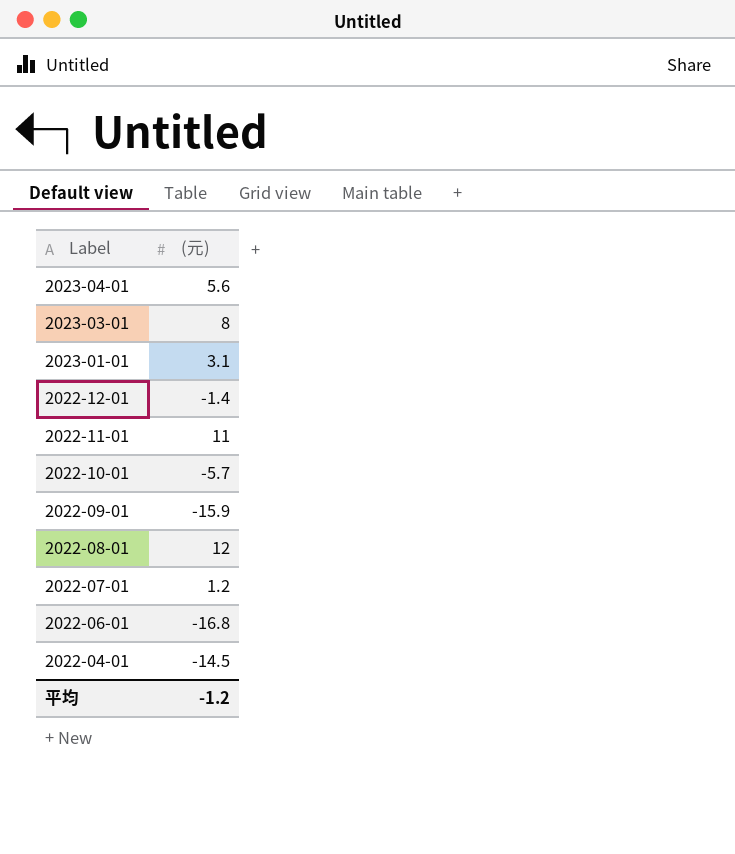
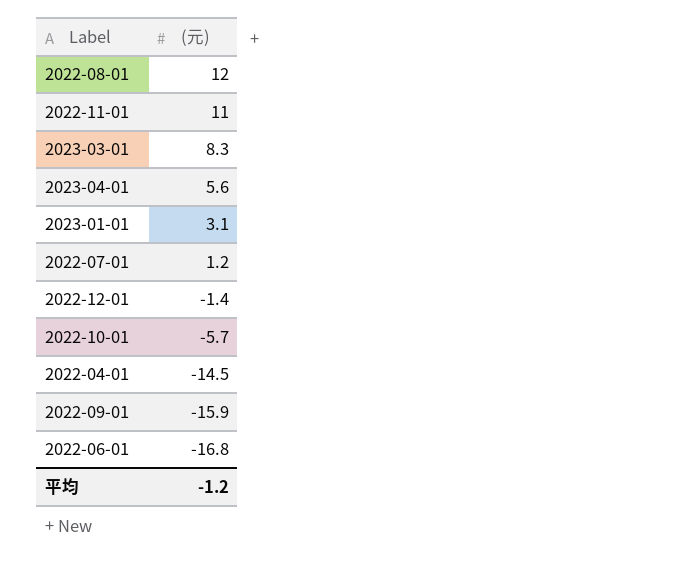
row order: Label descending -> (元) descending
2023-03-01 | (元): 8 -> 8.3

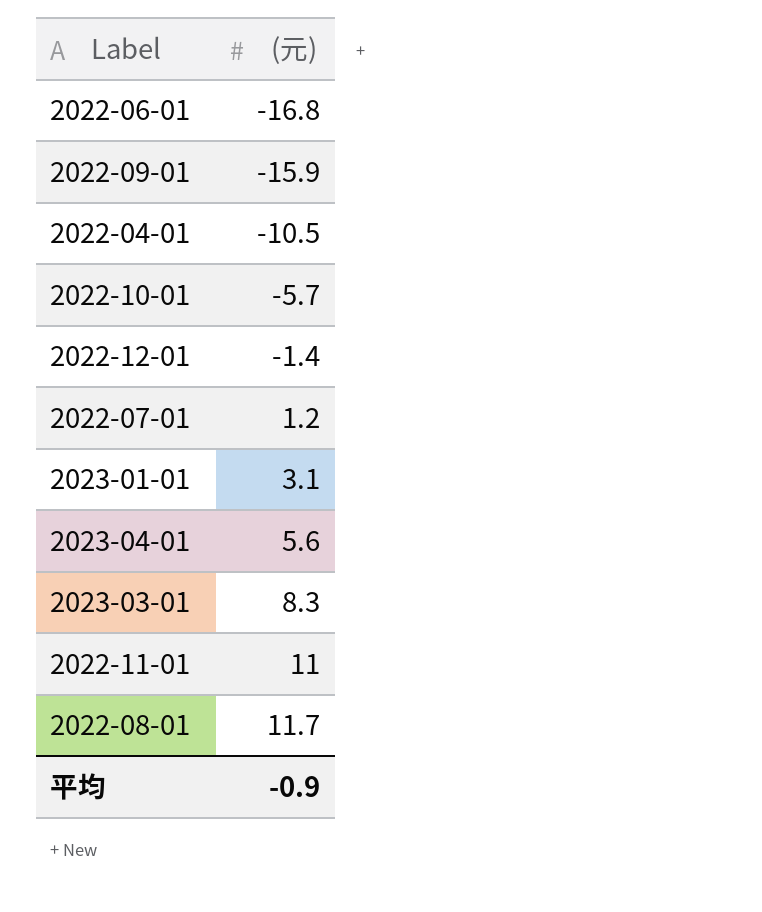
row order: (元) descending -> (元) ascending
2022-04-01 | (元): -14.5 -> -10.5
2022-08-01 | (元): 12 -> 11.7
平均 | (元): -1.2 -> -0.9

